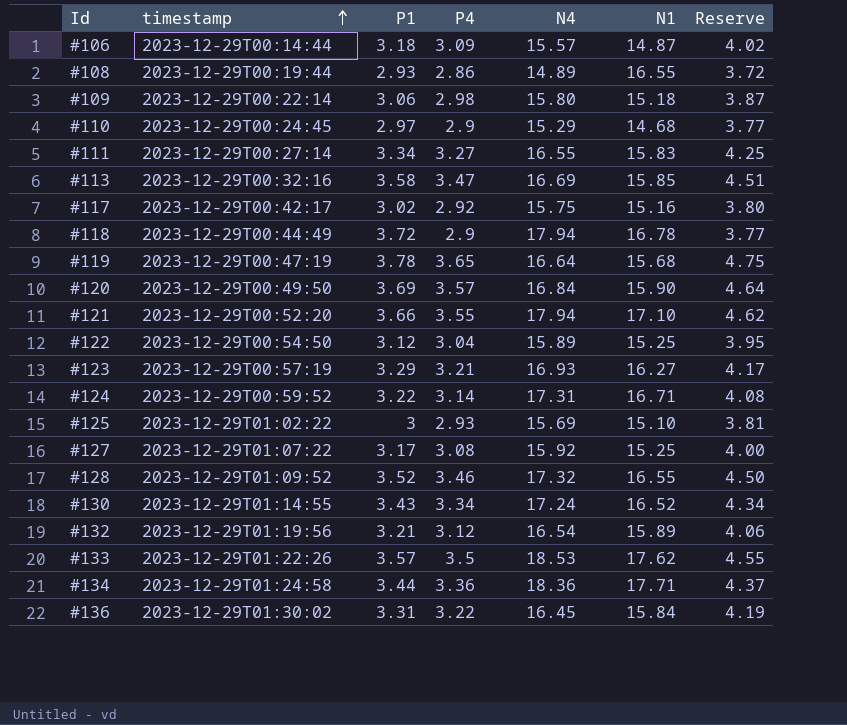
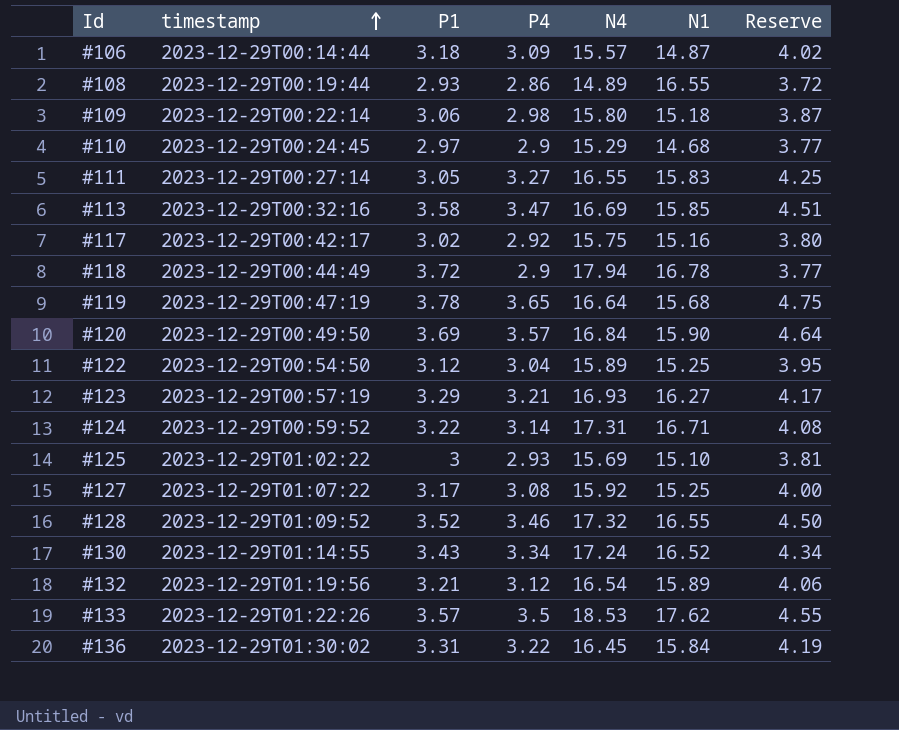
row #121: 2023-12-29T00:52:20 | 3.66 | 3.55 | 17.94 | 17.10 | 4.62 -> none
row #134: 2023-12-29T01:24:58 | 3.44 | 3.36 | 18.36 | 17.71 | 4.37 -> none
#111 | P1: 3.34 -> 3.05

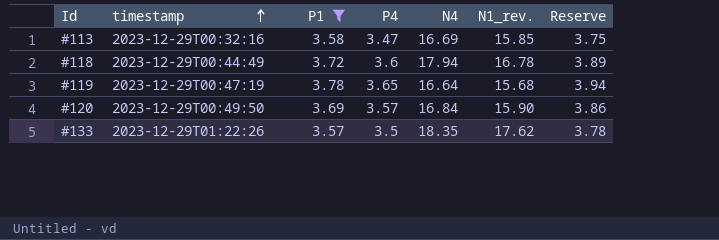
filter: none -> P1 >= 3.57
column name: N1 -> N1_rev.
column Reserve | formula: [P4] * 1.3 -> [P4] * 1.08
#118 | P4: 2.9 -> 3.6
#133 | N4: 18.53 -> 18.35

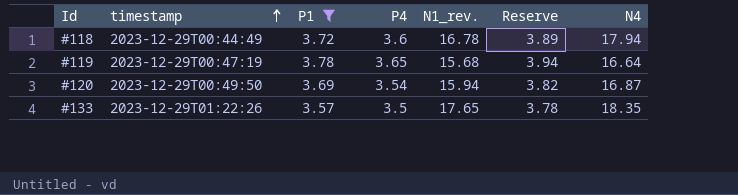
column N4 | position: 5 -> 7
row #113: 2023-12-29T00:32:16 | 3.58 | 3.47 | 16.69 | 15.85 | 3.75 -> none
#120 | P4: 3.57 -> 3.54
#120 | N1_rev.: 15.90 -> 15.94
#120 | Reserve: 3.86 -> 3.82
#120 | N4: 16.84 -> 16.87
#133 | N1_rev.: 17.62 -> 17.65

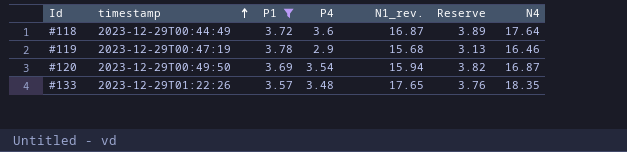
#118 | N1_rev.: 16.78 -> 16.87
#118 | N4: 17.94 -> 17.64
#119 | P4: 3.65 -> 2.9
#119 | Reserve: 3.94 -> 3.13
#119 | N4: 16.64 -> 16.46
#133 | P4: 3.5 -> 3.48
#133 | Reserve: 3.78 -> 3.76

